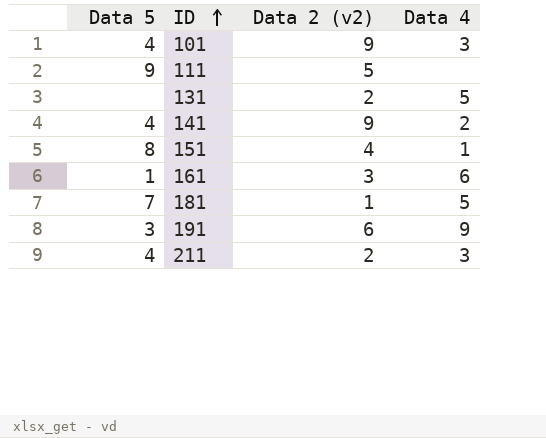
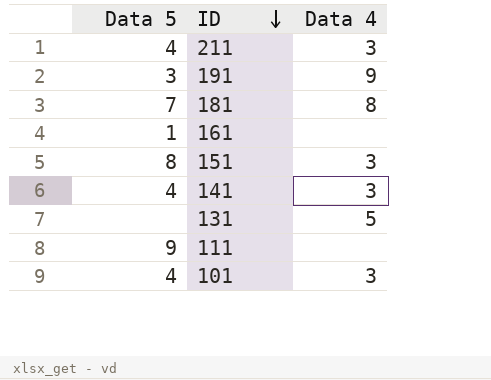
row order: ID ascending -> ID descending
column Data 2 (v2) | position: 3 -> none
181 | Data 4: 5 -> 8
161 | Data 4: 6 -> none
151 | Data 4: 1 -> 3
141 | Data 4: 2 -> 3

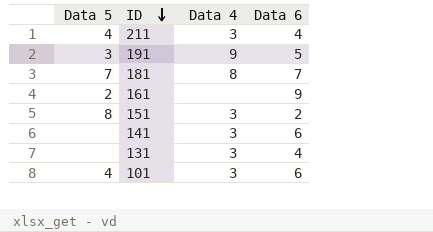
column Data 6 | position: none -> 4
row 111: 9 | none -> none
161 | Data 5: 1 -> 2
141 | Data 5: 4 -> none
131 | Data 4: 5 -> 3

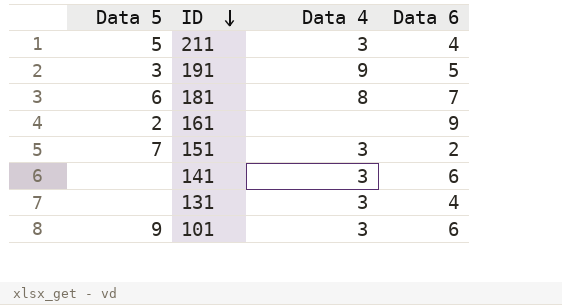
211 | Data 5: 4 -> 5
181 | Data 5: 7 -> 6
151 | Data 5: 8 -> 7
101 | Data 5: 4 -> 9

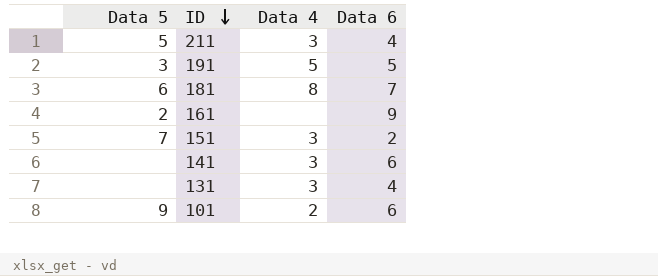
191 | Data 4: 9 -> 5
101 | Data 4: 3 -> 2

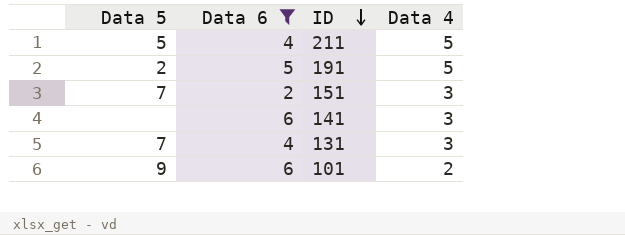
filter: none -> Data 6 <= 6
column Data 6 | position: 4 -> 2
211 | Data 4: 3 -> 5
191 | Data 5: 3 -> 2
131 | Data 5: none -> 7

